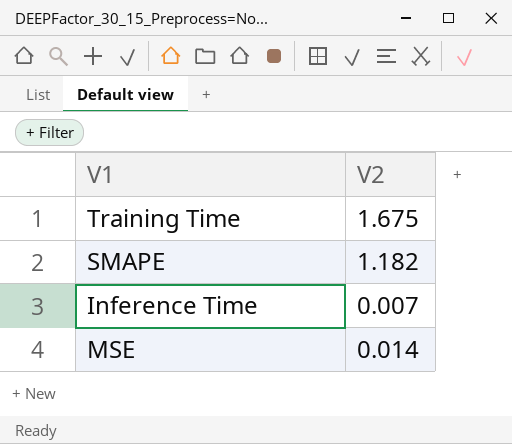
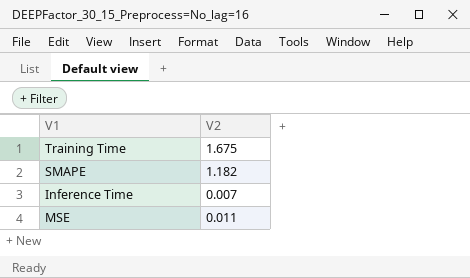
MSE | V2: 0.014 -> 0.011

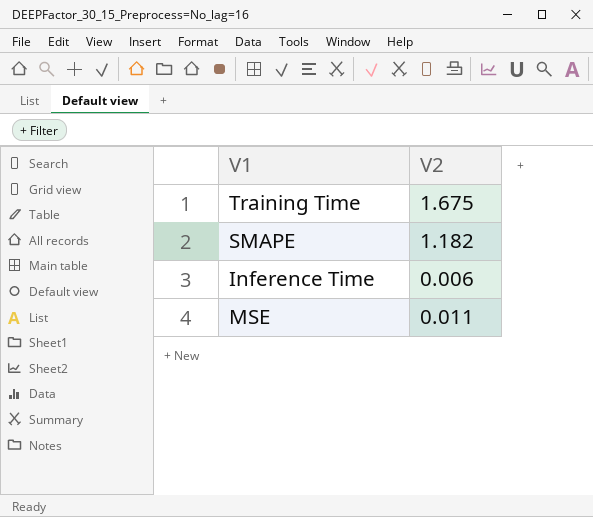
Inference Time | V2: 0.007 -> 0.006

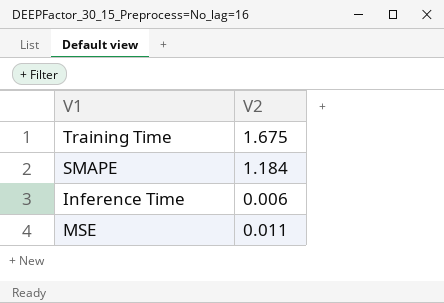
SMAPE | V2: 1.182 -> 1.184

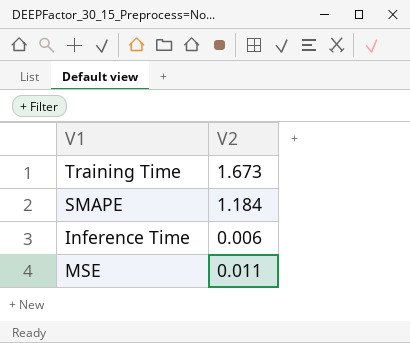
Training Time | V2: 1.675 -> 1.673

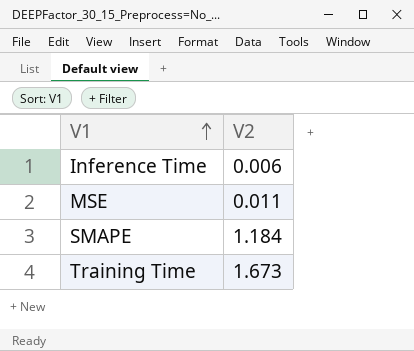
row order: none -> V1 ascending

